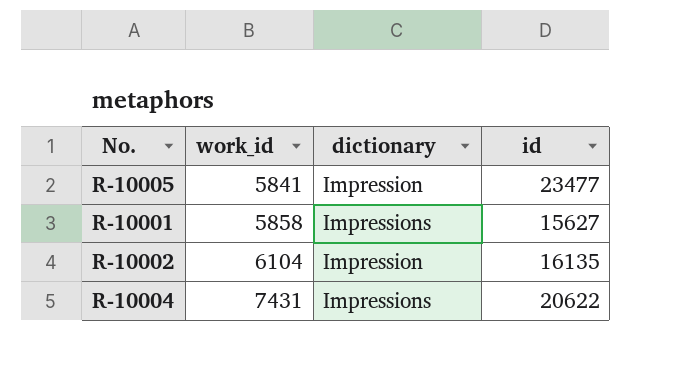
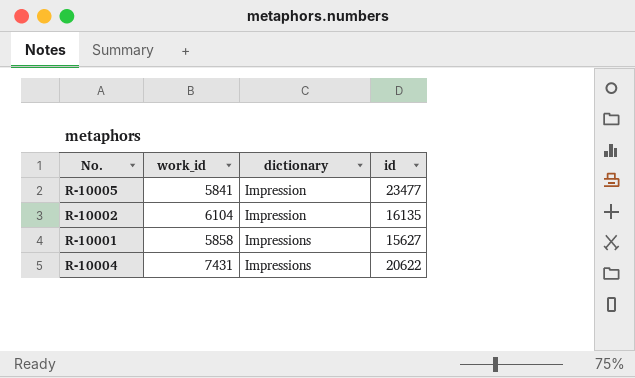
row order: work_id ascending -> dictionary ascending

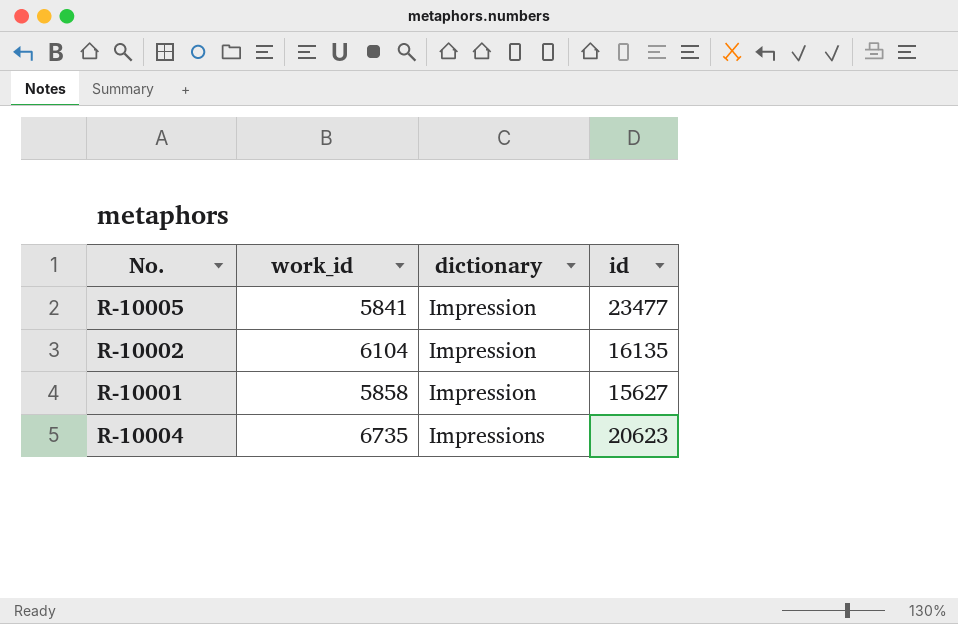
R-10001 | dictionary: Impressions -> Impression
R-10004 | work_id: 7431 -> 6735
R-10004 | id: 20622 -> 20623

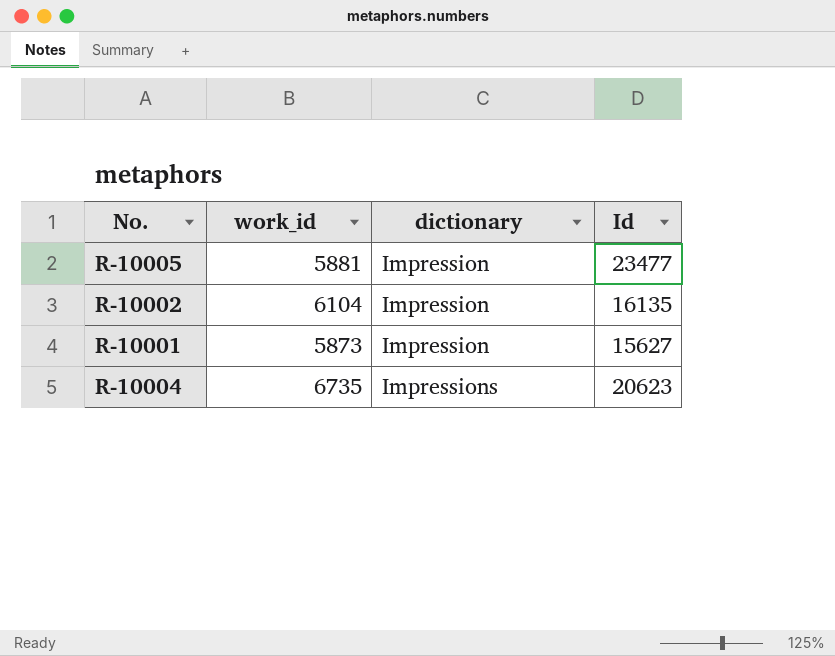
column name: id -> Id
R-10005 | work_id: 5841 -> 5881
R-10001 | work_id: 5858 -> 5873

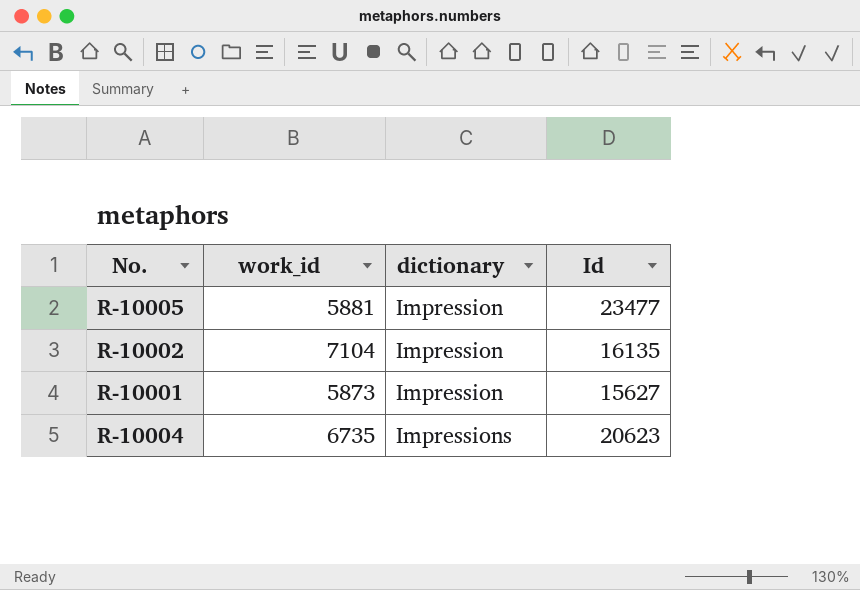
R-10002 | work_id: 6104 -> 7104

